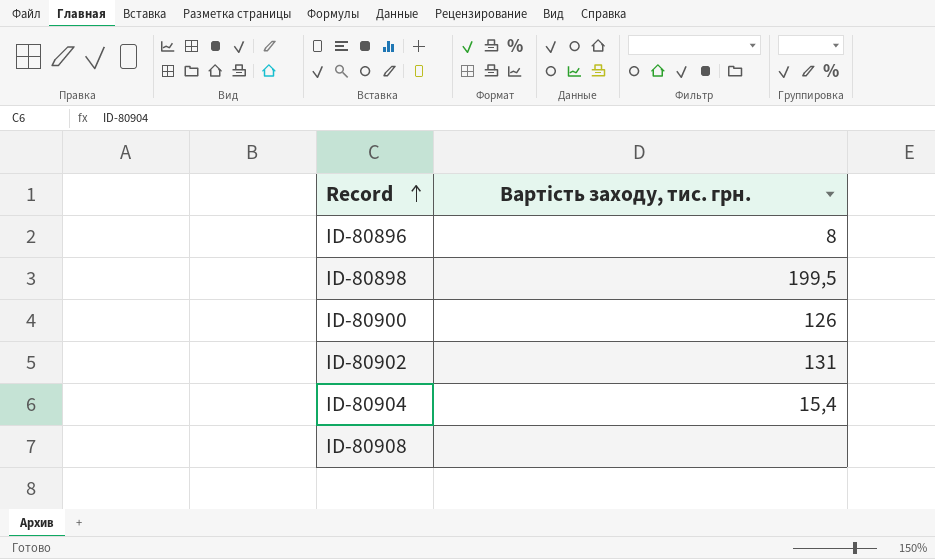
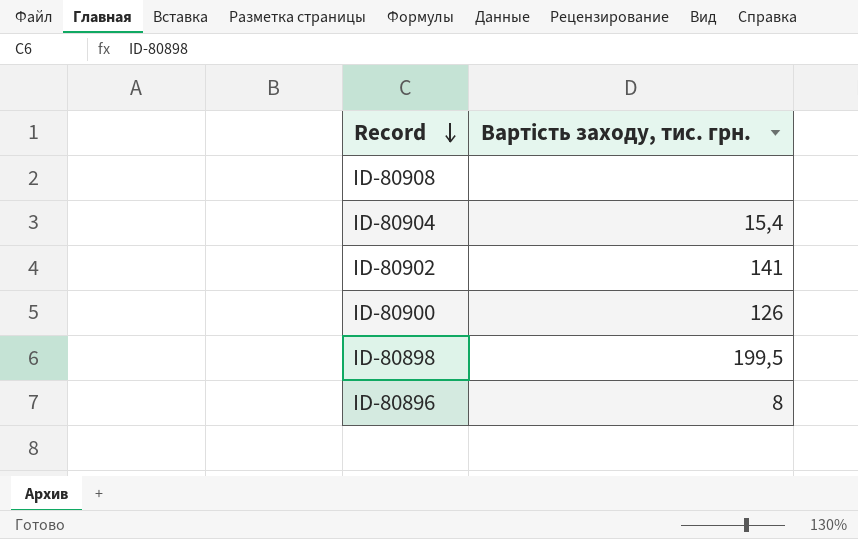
row order: Record ascending -> Record descending
ID-80902 | Вартість заходу, тис. грн.: 131 -> 141

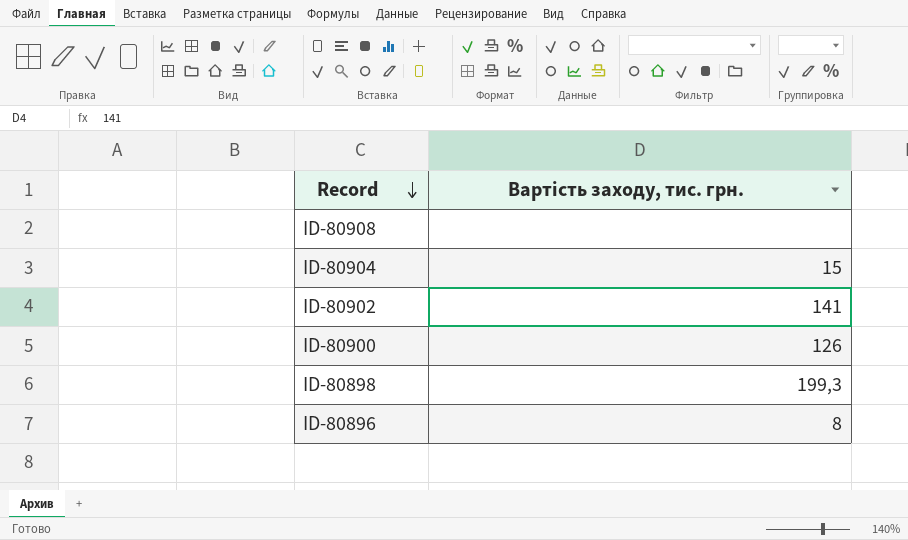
ID-80904 | Вартість заходу, тис. грн.: 15,4 -> 15
ID-80898 | Вартість заходу, тис. грн.: 199,5 -> 199,3

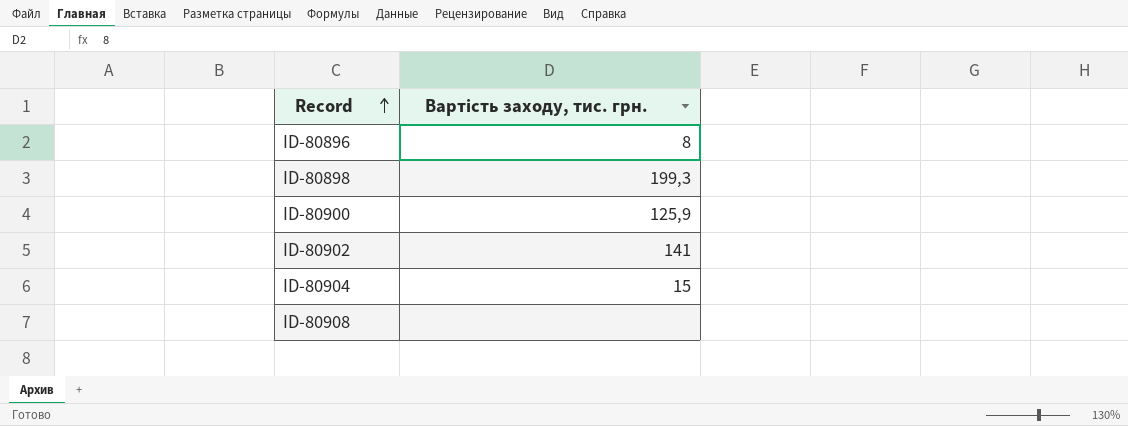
row order: Record descending -> Record ascending
ID-80900 | Вартість заходу, тис. грн.: 126 -> 125,9

